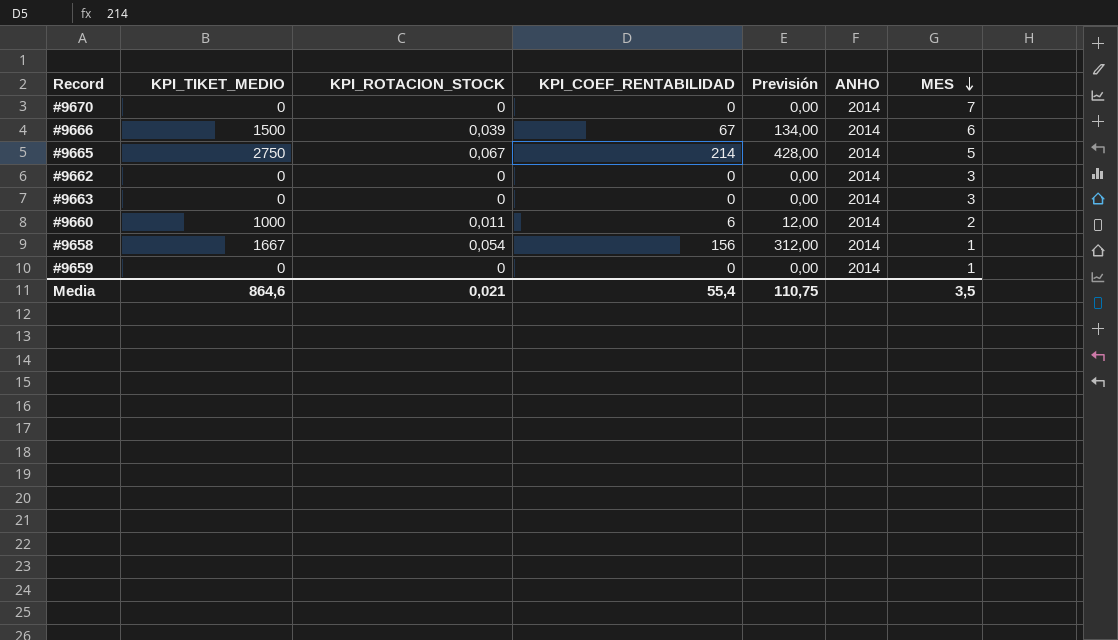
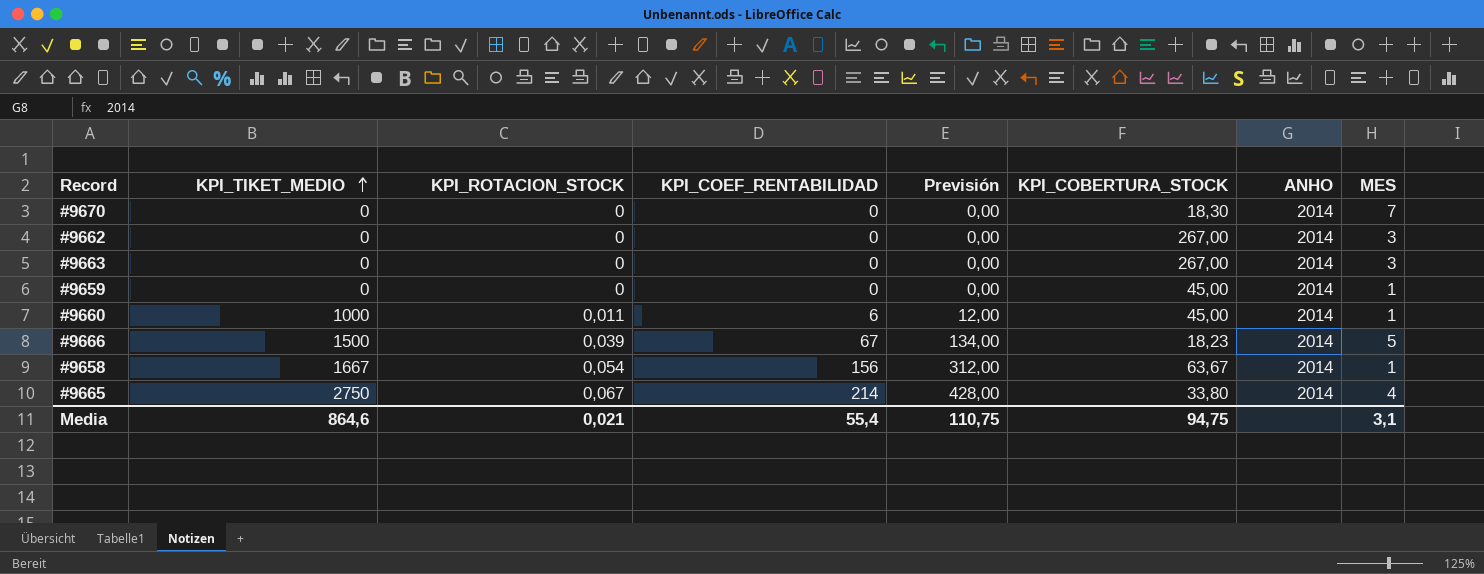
row order: MES descending -> KPI_TIKET_MEDIO ascending
column KPI_COBERTURA_STOCK | position: none -> 6
#9660 | MES: 2 -> 1
#9666 | MES: 6 -> 5
#9665 | MES: 5 -> 4
Media | MES: 3,5 -> 3,1

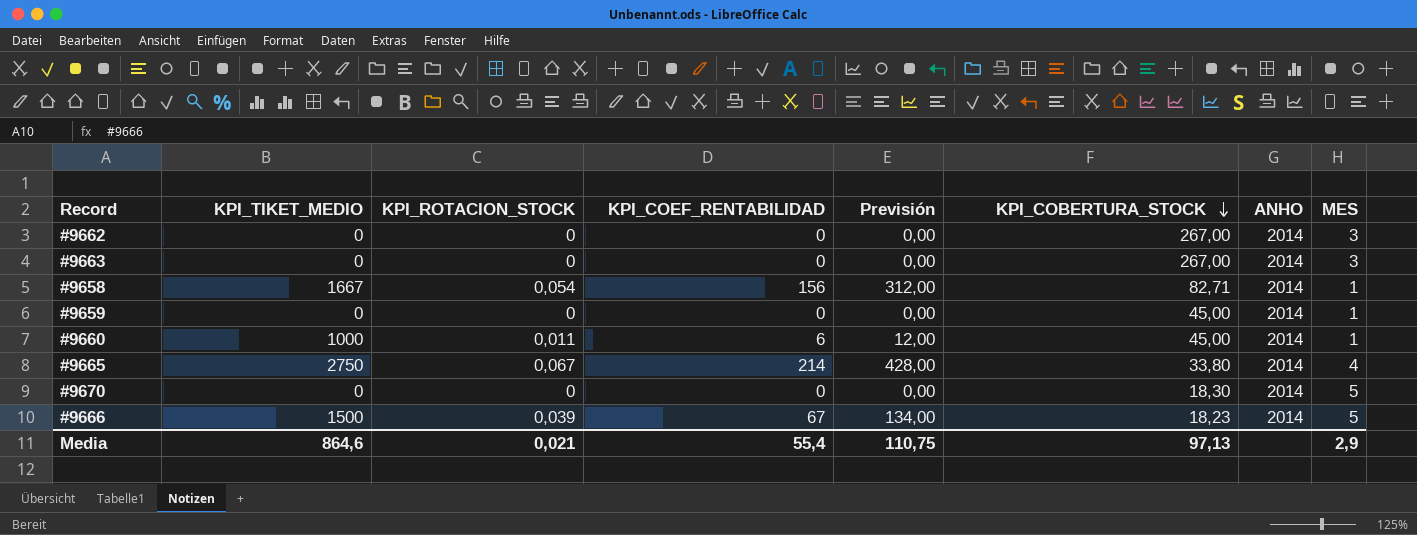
row order: KPI_TIKET_MEDIO ascending -> KPI_COBERTURA_STOCK descending
#9658 | KPI_COBERTURA_STOCK: 63,67 -> 82,71
#9670 | MES: 7 -> 5
Media | KPI_COBERTURA_STOCK: 94,75 -> 97,13
Media | MES: 3,1 -> 2,9

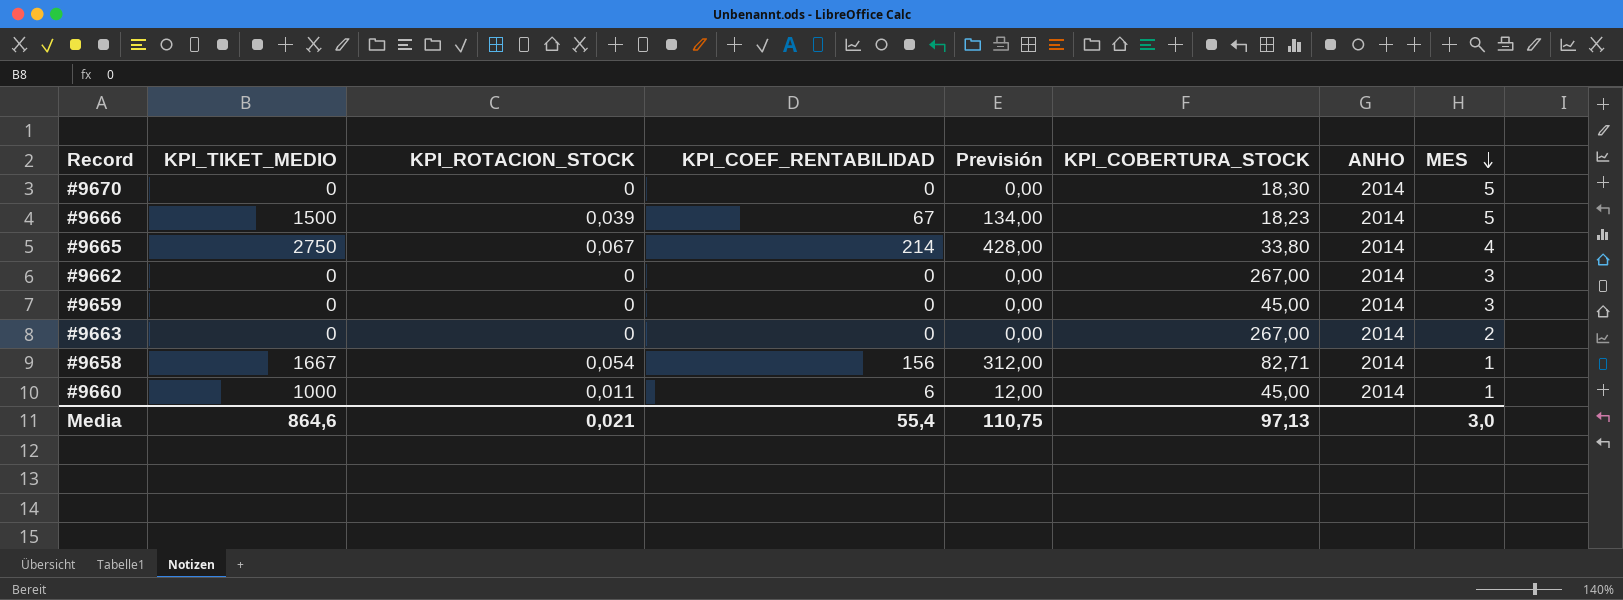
row order: KPI_COBERTURA_STOCK descending -> MES descending
#9659 | MES: 1 -> 3
#9663 | MES: 3 -> 2
Media | MES: 2,9 -> 3,0

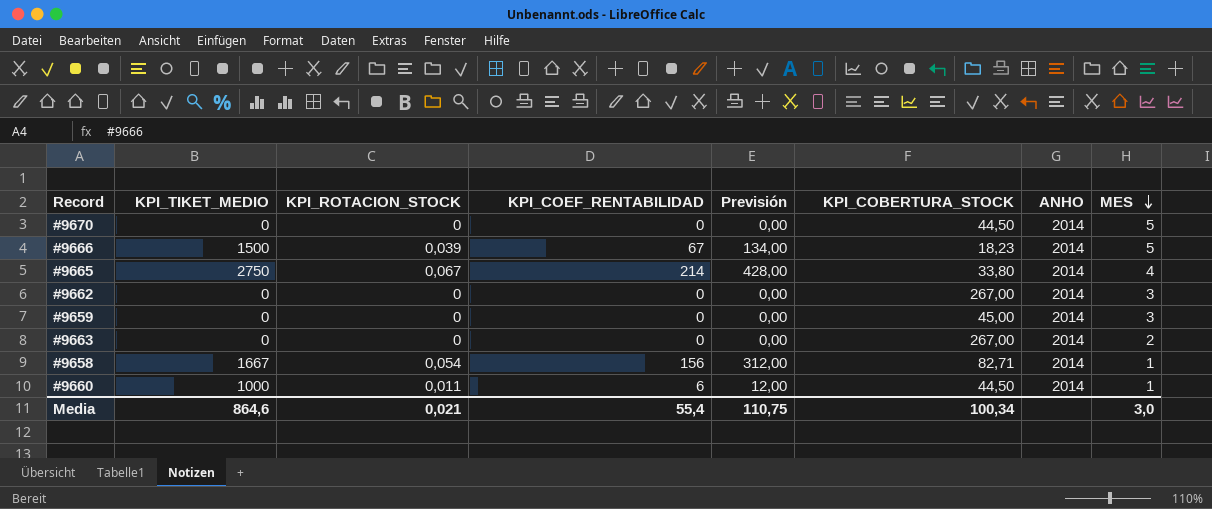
#9670 | KPI_COBERTURA_STOCK: 18,30 -> 44,50
#9660 | KPI_COBERTURA_STOCK: 45,00 -> 44,50
Media | KPI_COBERTURA_STOCK: 97,13 -> 100,34

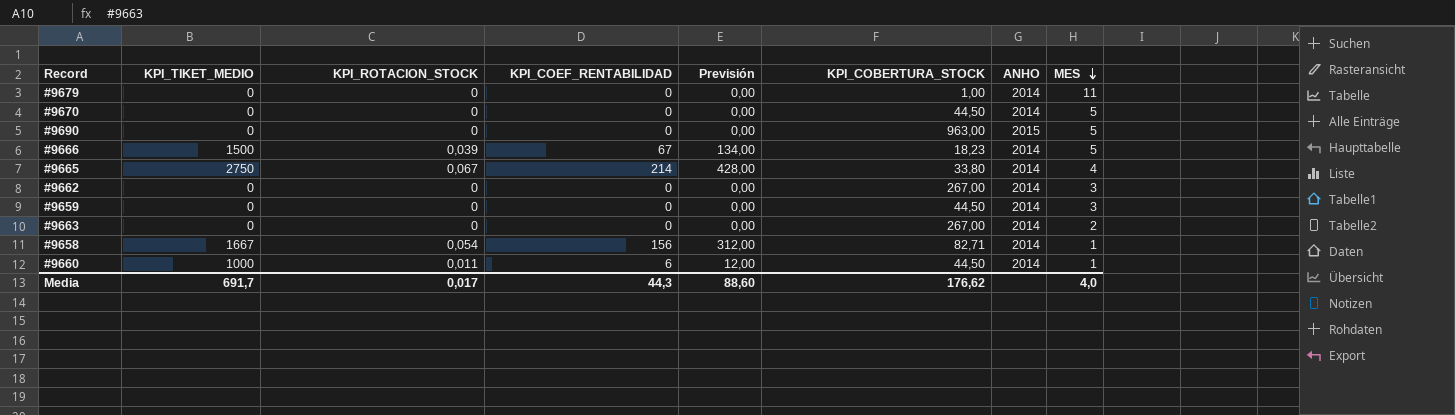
row #9679: none -> 0 | 0 | 0 | 0,00 | 1,00 | 2014 | 11
row #9690: none -> 0 | 0 | 0 | 0,00 | 963,00 | 2015 | 5
#9659 | KPI_COBERTURA_STOCK: 45,00 -> 44,50
Media | KPI_TIKET_MEDIO: 864,6 -> 691,7
Media | KPI_ROTACION_STOCK: 0,021 -> 0,017
Media | KPI_COEF_RENTABILIDAD: 55,4 -> 44,3
Media | Previsión: 110,75 -> 88,60
Media | KPI_COBERTURA_STOCK: 100,34 -> 176,62
Media | MES: 3,0 -> 4,0

